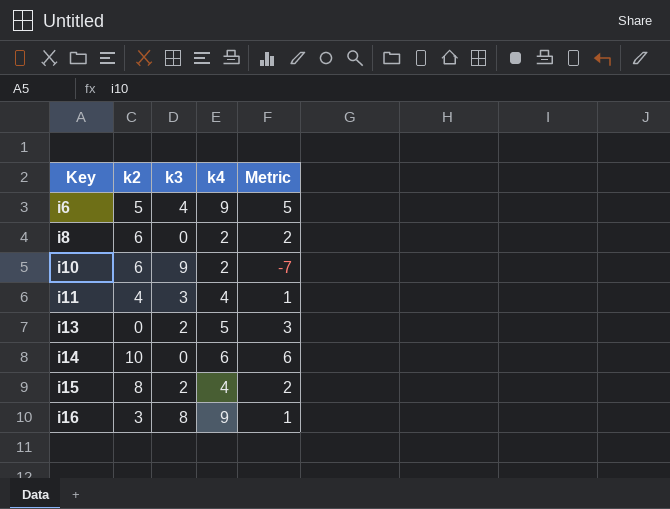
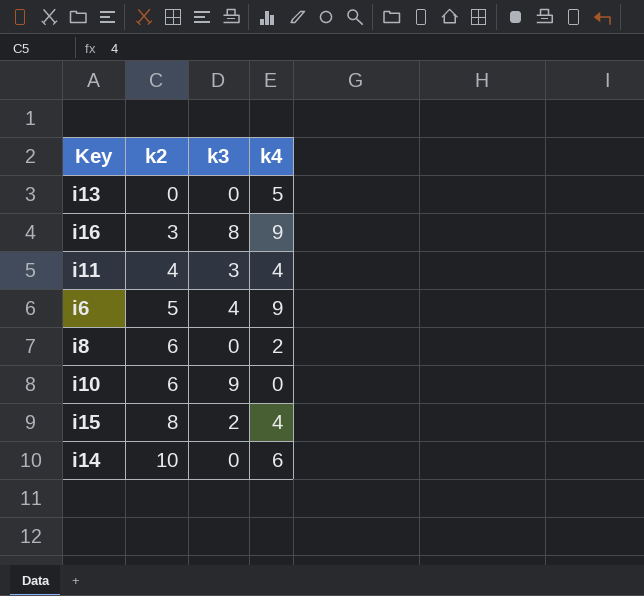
row order: Key ascending -> k2 ascending
column Metric | formula: [k4] - [k3] -> none
i13 | k3: 2 -> 0
i10 | k4: 2 -> 0

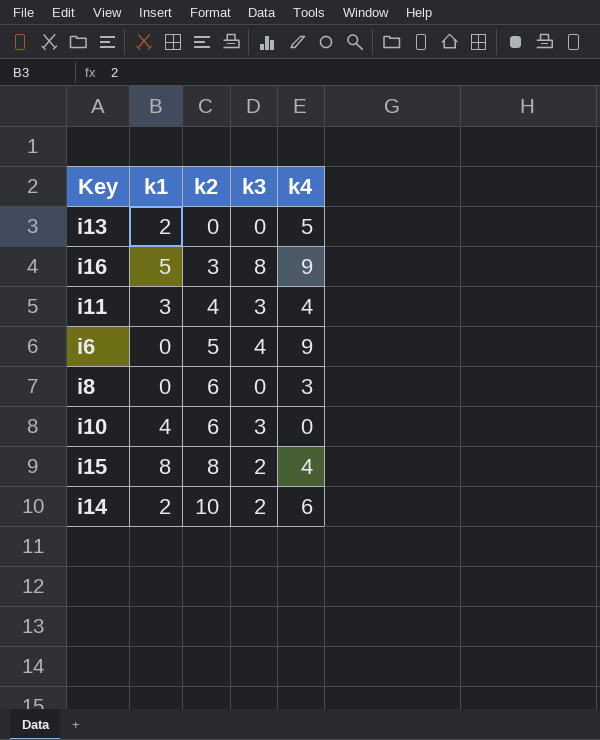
column k1 | position: none -> 2
i8 | k4: 2 -> 3
i10 | k3: 9 -> 3
i14 | k3: 0 -> 2

